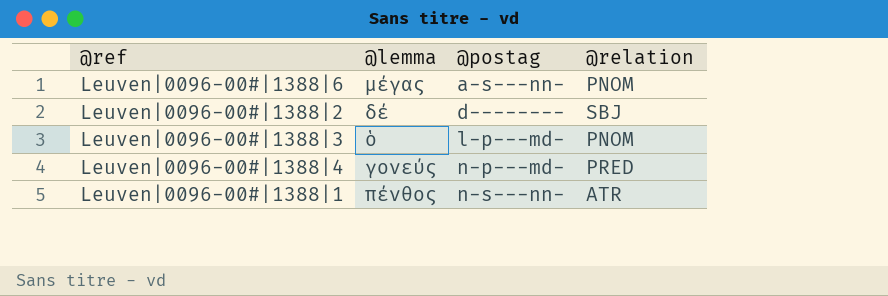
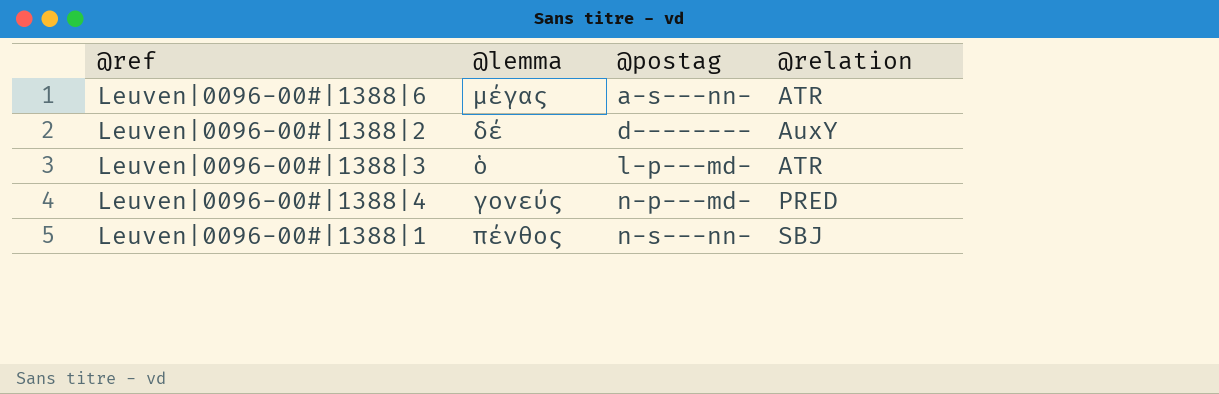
Leuven|0096-00#|1388|6 | @relation: PNOM -> ATR
Leuven|0096-00#|1388|2 | @relation: SBJ -> AuxY
Leuven|0096-00#|1388|3 | @relation: PNOM -> ATR
Leuven|0096-00#|1388|1 | @relation: ATR -> SBJ

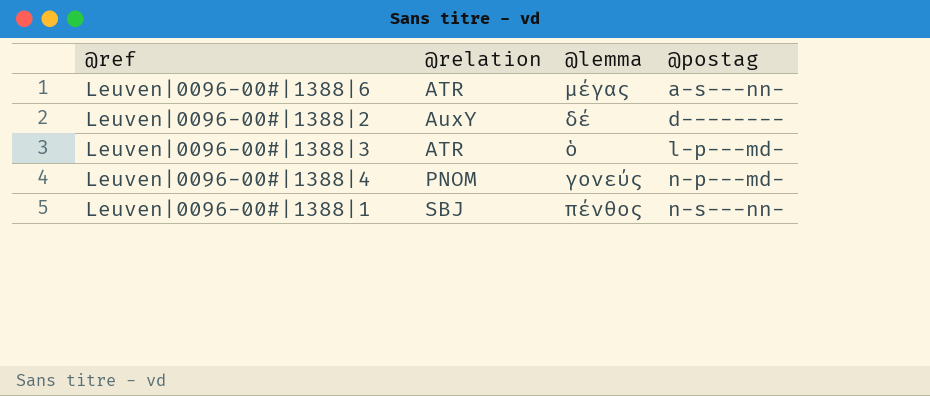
column @relation | position: 4 -> 2
Leuven|0096-00#|1388|4 | @relation: PRED -> PNOM

